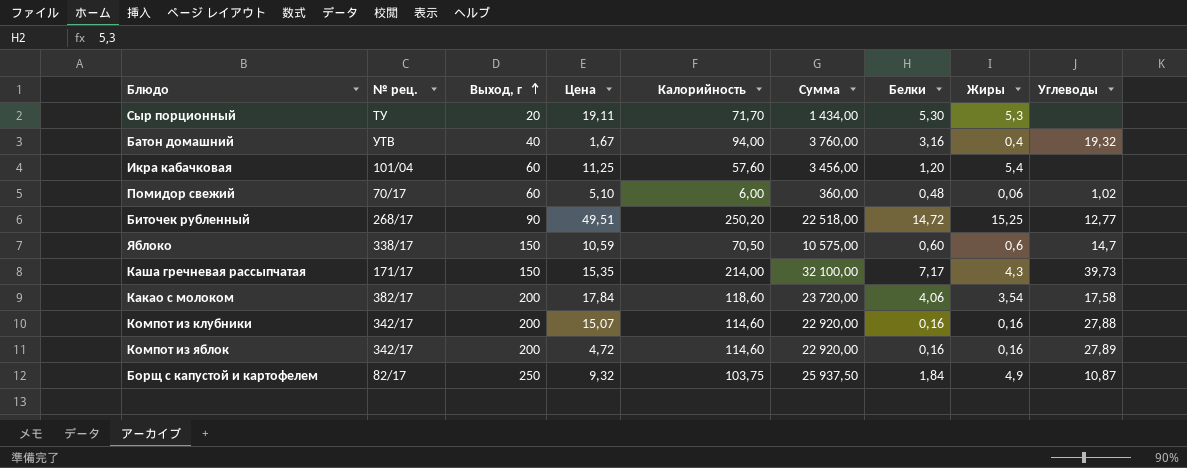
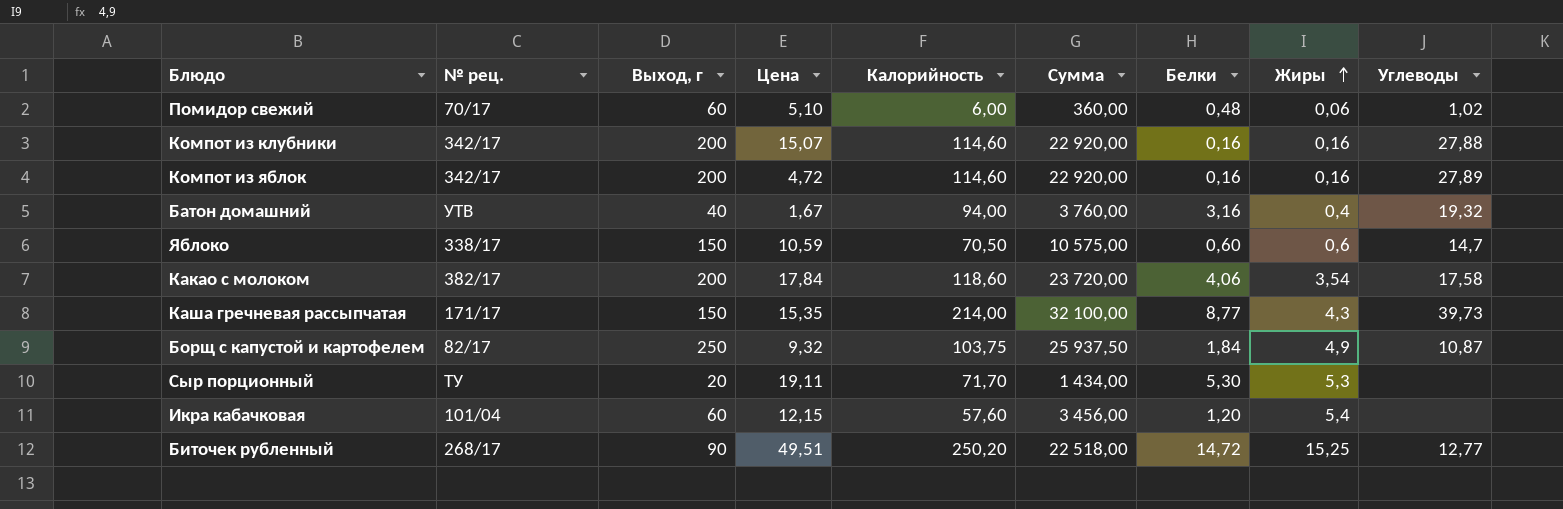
row order: Выход, г ascending -> Жиры ascending
Каша гречневая рассыпчатая | Белки: 7,17 -> 8,77
Икра кабачковая | Цена: 11,25 -> 12,15

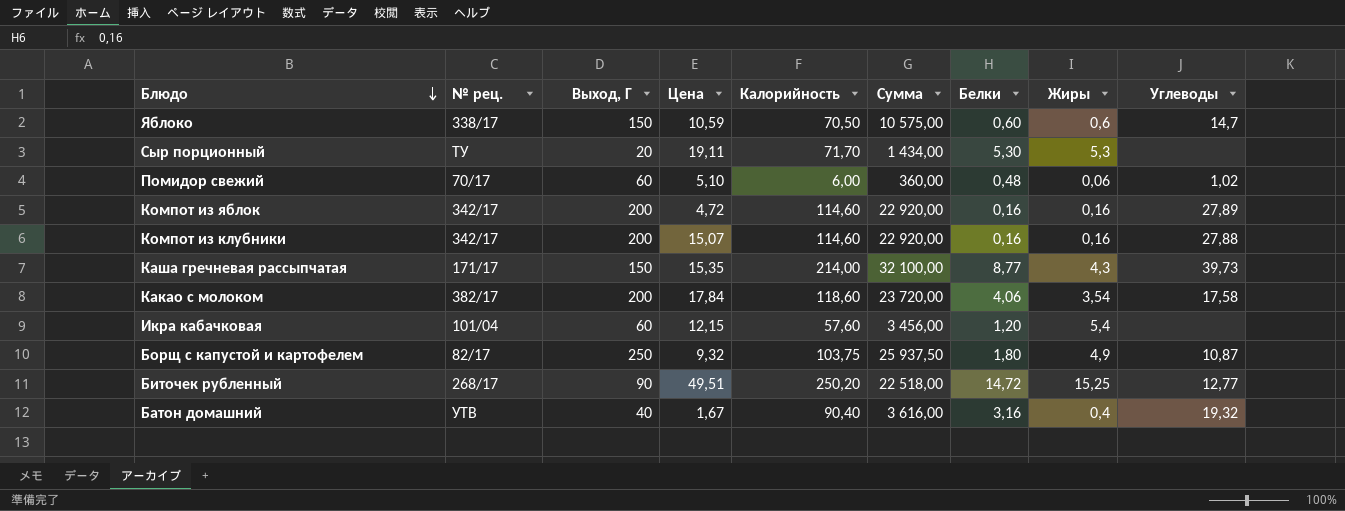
row order: Жиры ascending -> Блюдо descending
column name: Выход, г -> Выход, Г
Борщ с капустой и картофелем | Белки: 1,84 -> 1,80
Батон домашний | Калорийность: 94,00 -> 90,40
Батон домашний | Сумма: 3 760,00 -> 3 616,00

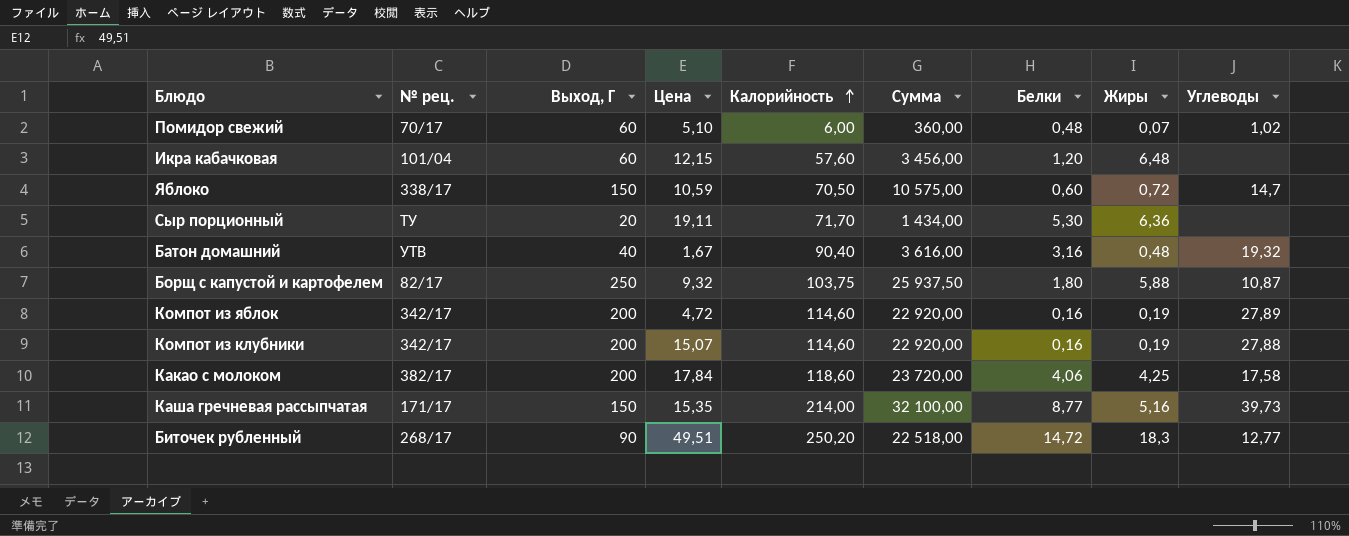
row order: Блюдо descending -> Калорийность ascending
Помидор свежий | Жиры: 0,06 -> 0,07
Икра кабачковая | Жиры: 5,4 -> 6,48
Яблоко | Жиры: 0,6 -> 0,72
Сыр порционный | Жиры: 5,3 -> 6,36
Батон домашний | Жиры: 0,4 -> 0,48
Борщ с капустой и картофелем | Жиры: 4,9 -> 5,88
Компот из яблок | Жиры: 0,16 -> 0,19
Компот из клубники | Жиры: 0,16 -> 0,19
Какао с молоком | Жиры: 3,54 -> 4,25
Каша гречневая рассыпчатая | Жиры: 4,3 -> 5,16
Биточек рубленный | Жиры: 15,25 -> 18,3

